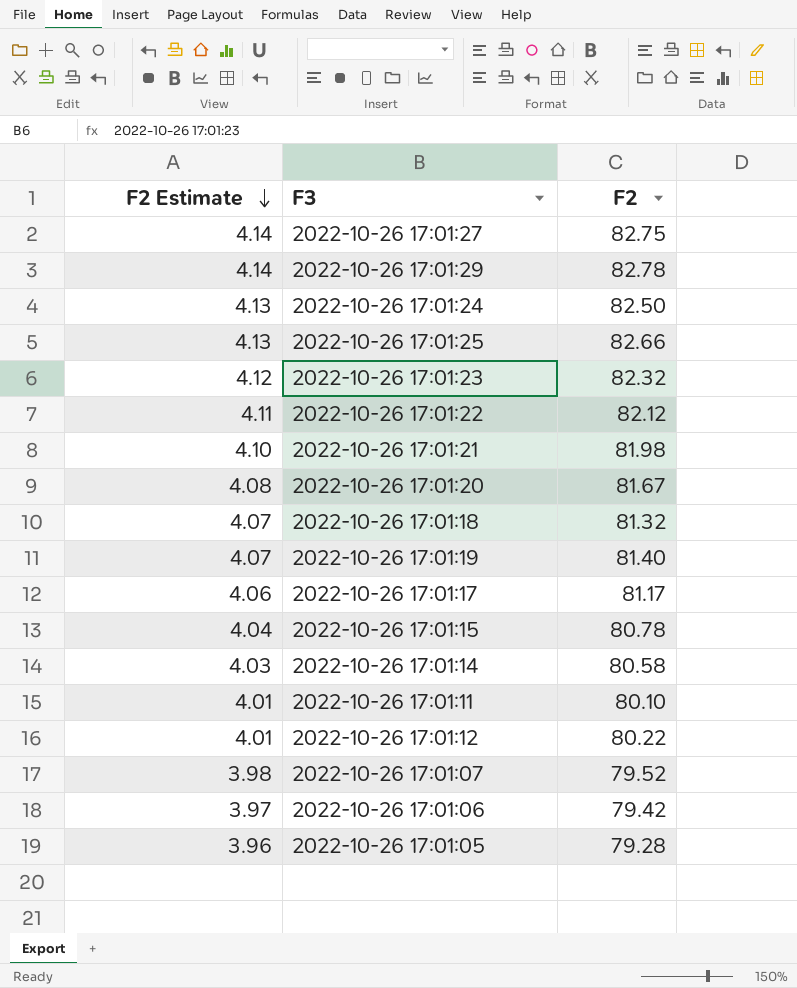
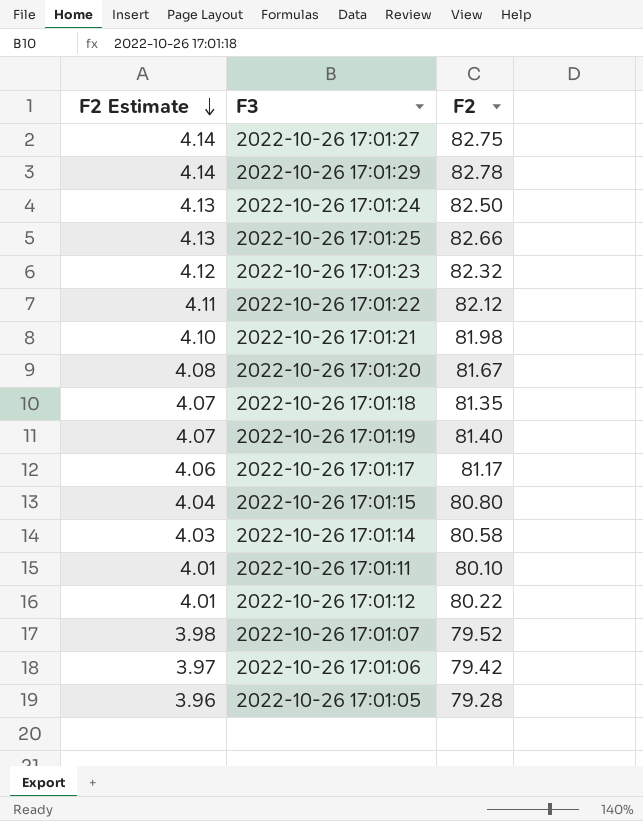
2022-10-26 17:01:18 | F2: 81.32 -> 81.35
2022-10-26 17:01:15 | F2: 80.78 -> 80.80

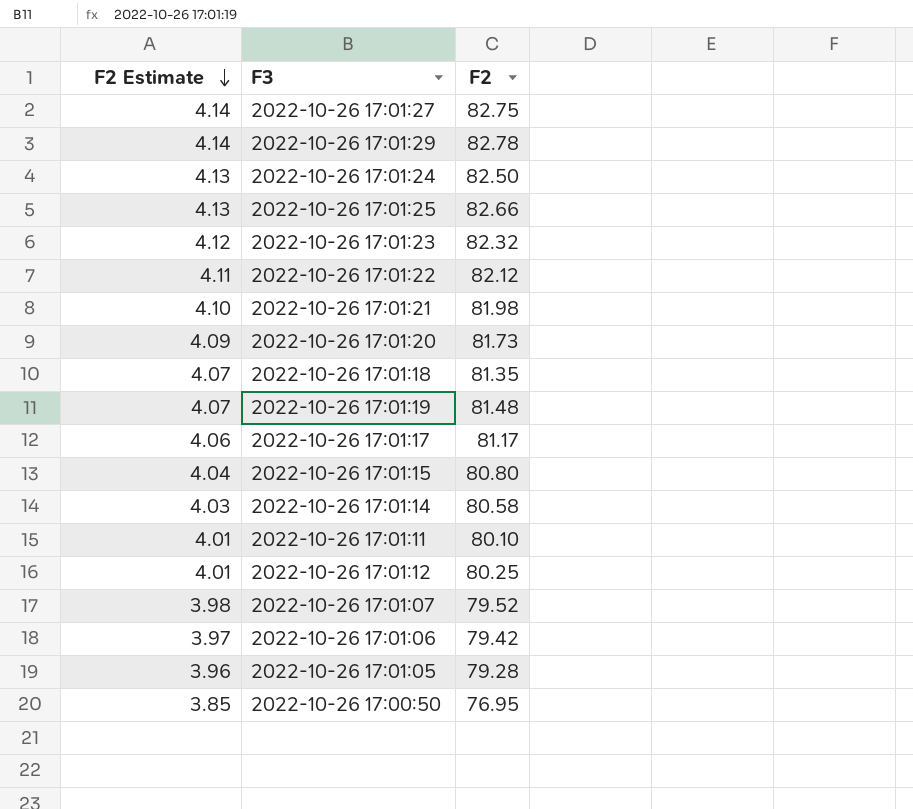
2022-10-26 17:01:20 | F2 Estimate: 4.08 -> 4.09
2022-10-26 17:01:20 | F2: 81.67 -> 81.73
2022-10-26 17:01:19 | F2: 81.40 -> 81.48
2022-10-26 17:01:12 | F2: 80.22 -> 80.25
row 2022-10-26 17:00:50: none -> 3.85 | 76.95

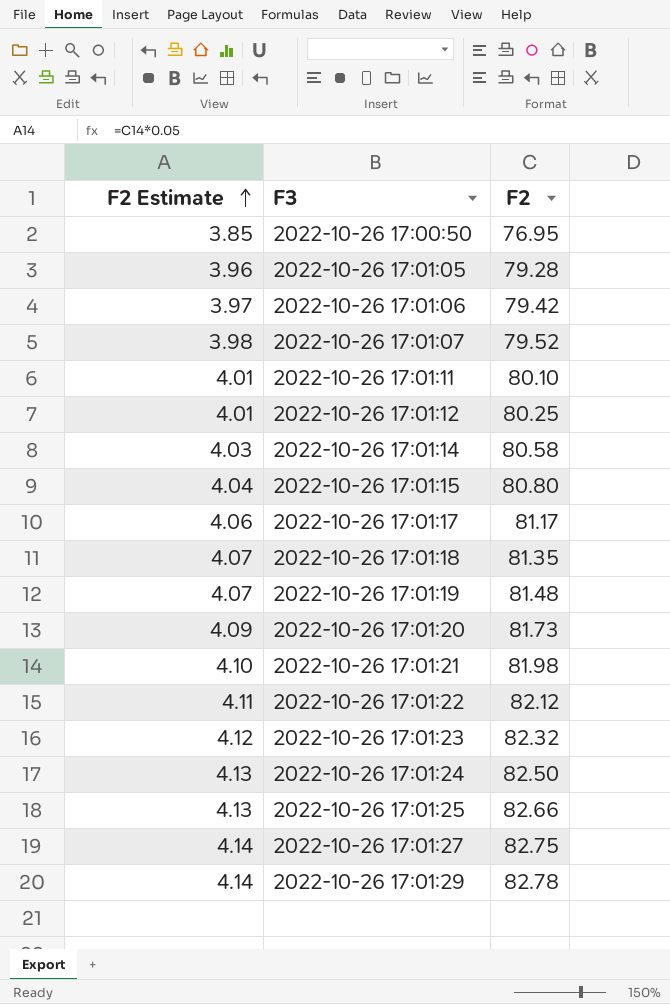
row order: F2 Estimate descending -> F2 Estimate ascending

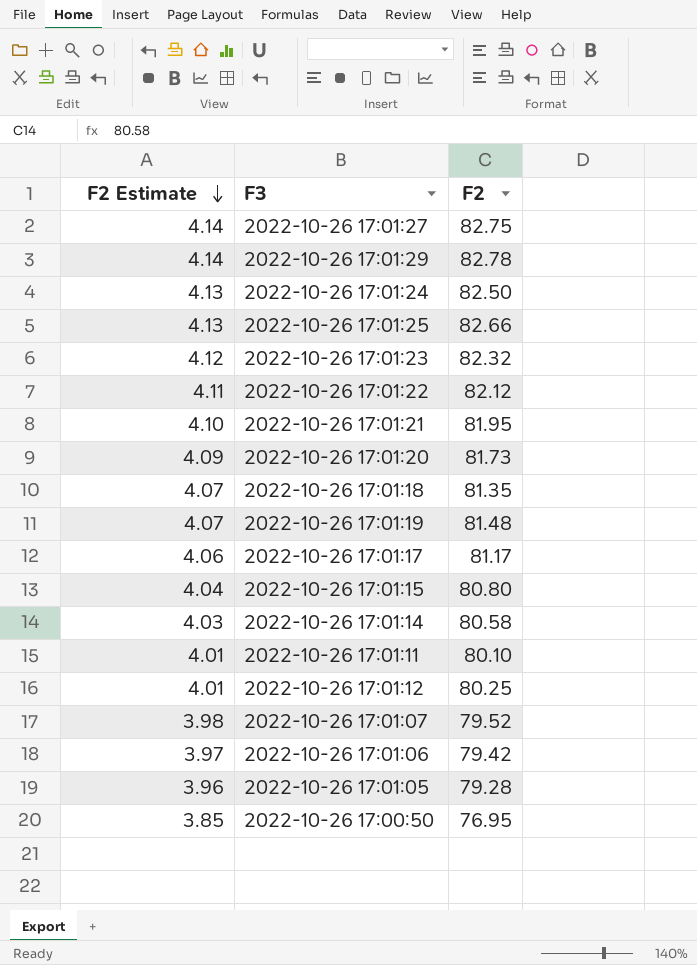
row order: F2 Estimate ascending -> F2 Estimate descending
2022-10-26 17:01:21 | F2: 81.98 -> 81.95

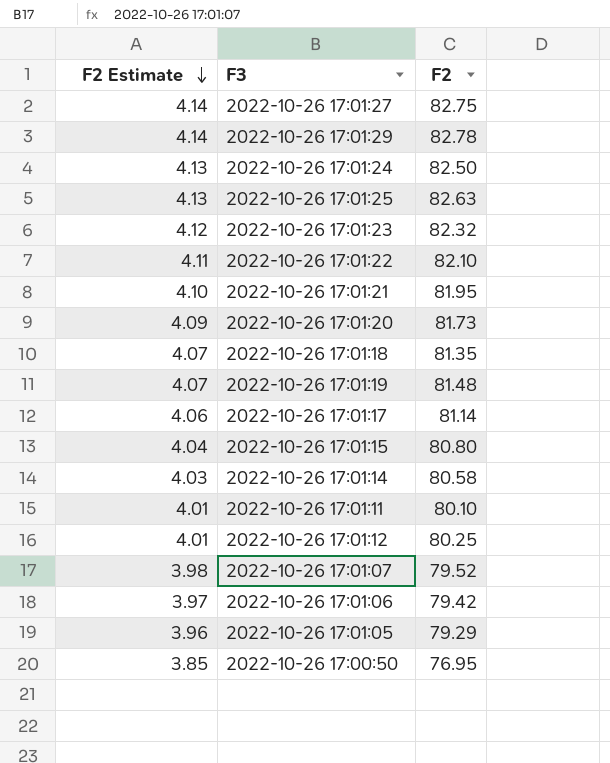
2022-10-26 17:01:25 | F2: 82.66 -> 82.63
2022-10-26 17:01:22 | F2: 82.12 -> 82.10
2022-10-26 17:01:17 | F2: 81.17 -> 81.14
2022-10-26 17:01:05 | F2: 79.28 -> 79.29

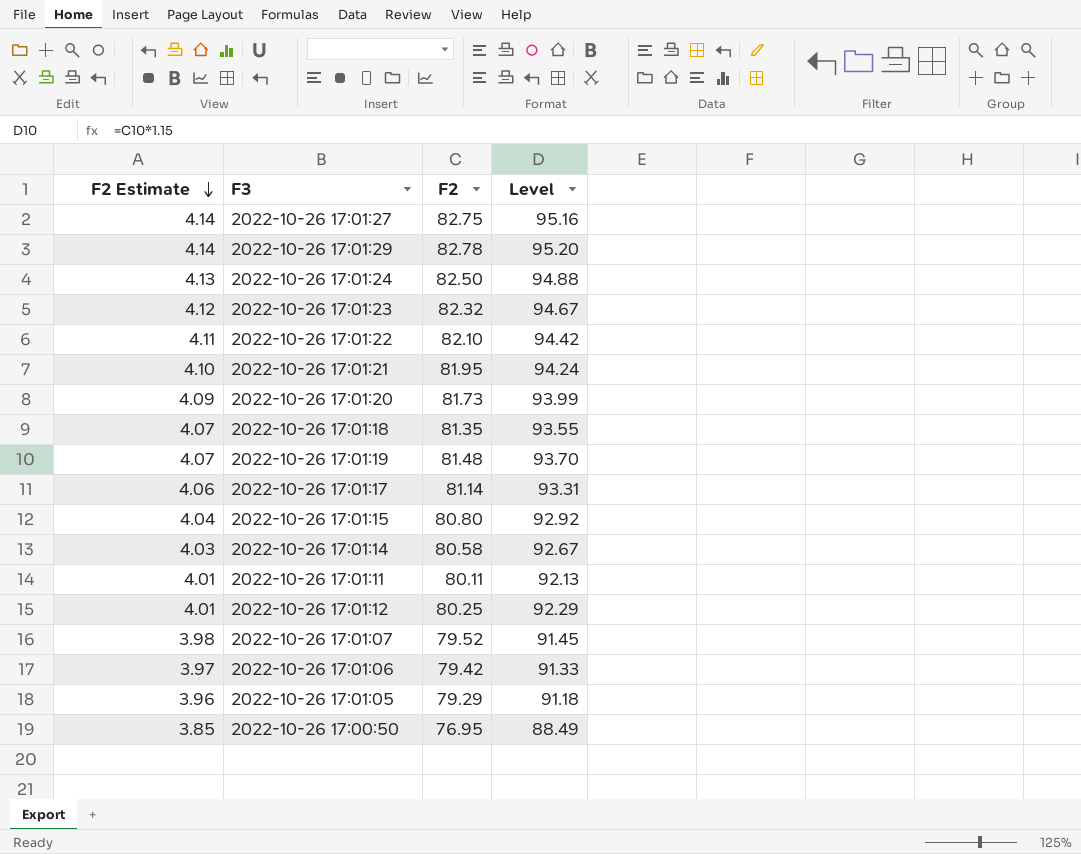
column Level | formula: none -> [F2] * 1.15
row 2022-10-26 17:01:25: 4.13 | 82.63 -> none
2022-10-26 17:01:11 | F2: 80.10 -> 80.11

